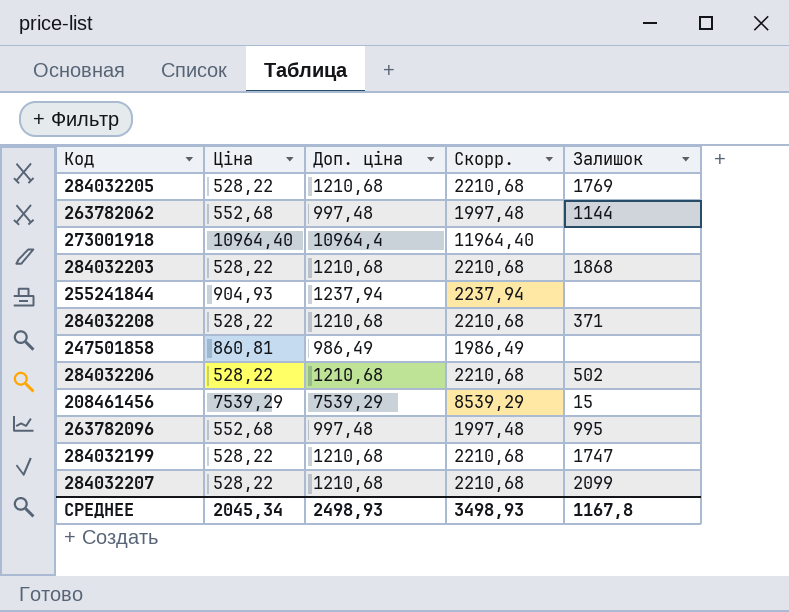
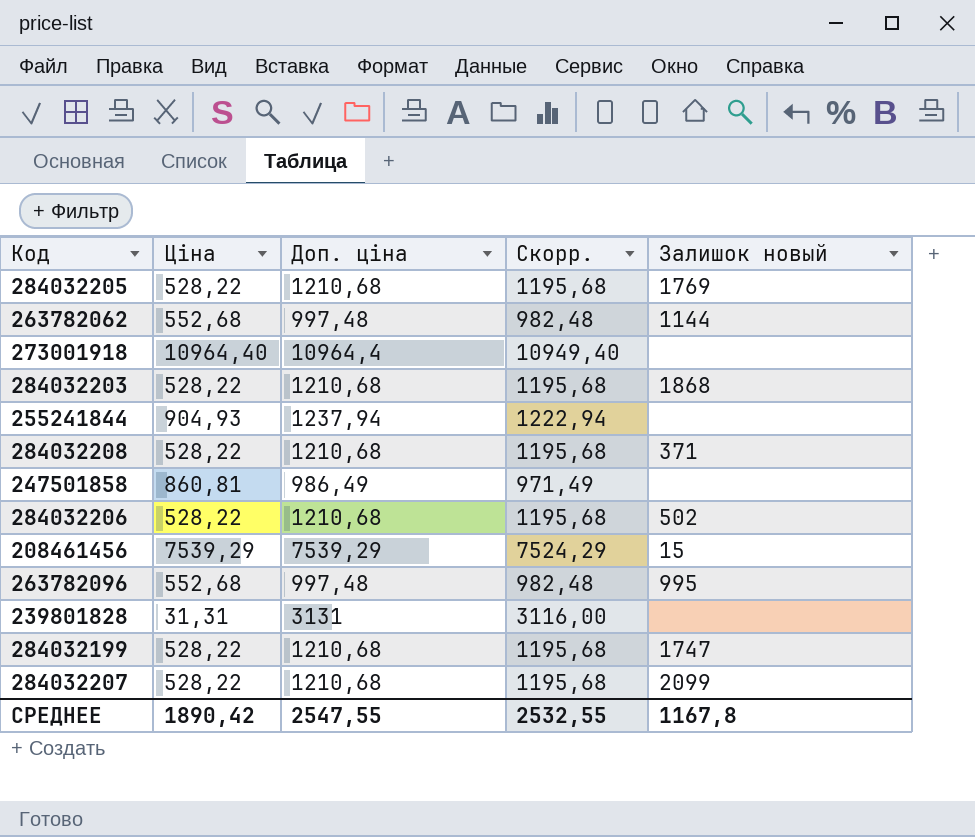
column Скорр. | formula: [Доп. ціна] + 1000 -> [Доп. ціна] - 15
column name: Залишок -> Залишок новый
row 239801828: none -> 31,31 | 3131 | 3116,00 | none
СРЕДНЕЕ | Ціна: 2045,34 -> 1890,42
СРЕДНЕЕ | Доп. ціна: 2498,93 -> 2547,55
СРЕДНЕЕ | Скорр.: 3498,93 -> 2532,55

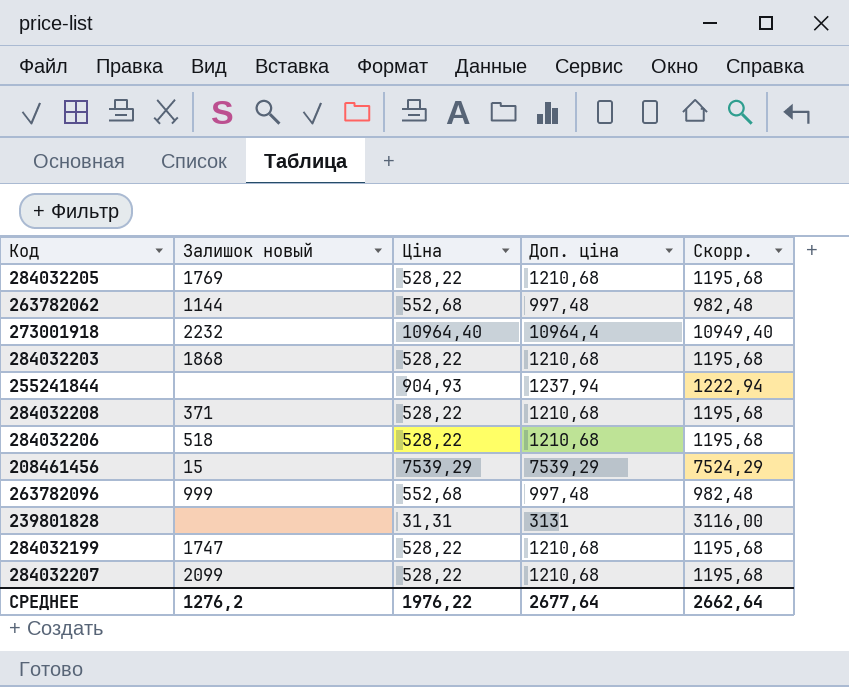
column Залишок новый | position: 5 -> 2
row 247501858: 860,81 | 986,49 | 971,49 | none -> none
273001918 | Залишок новый: none -> 2232
284032206 | Залишок новый: 502 -> 518
263782096 | Залишок новый: 995 -> 999
СРЕДНЕЕ | Залишок новый: 1167,8 -> 1276,2
СРЕДНЕЕ | Ціна: 1890,42 -> 1976,22
СРЕДНЕЕ | Доп. ціна: 2547,55 -> 2677,64
СРЕДНЕЕ | Скорр.: 2532,55 -> 2662,64

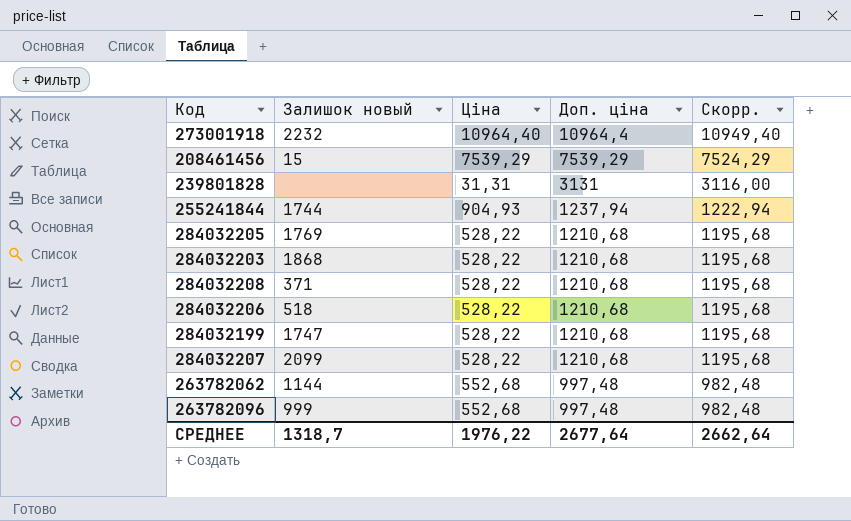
row order: none -> Доп. ціна descending
255241844 | Залишок новый: none -> 1744
СРЕДНЕЕ | Залишок новый: 1276,2 -> 1318,7

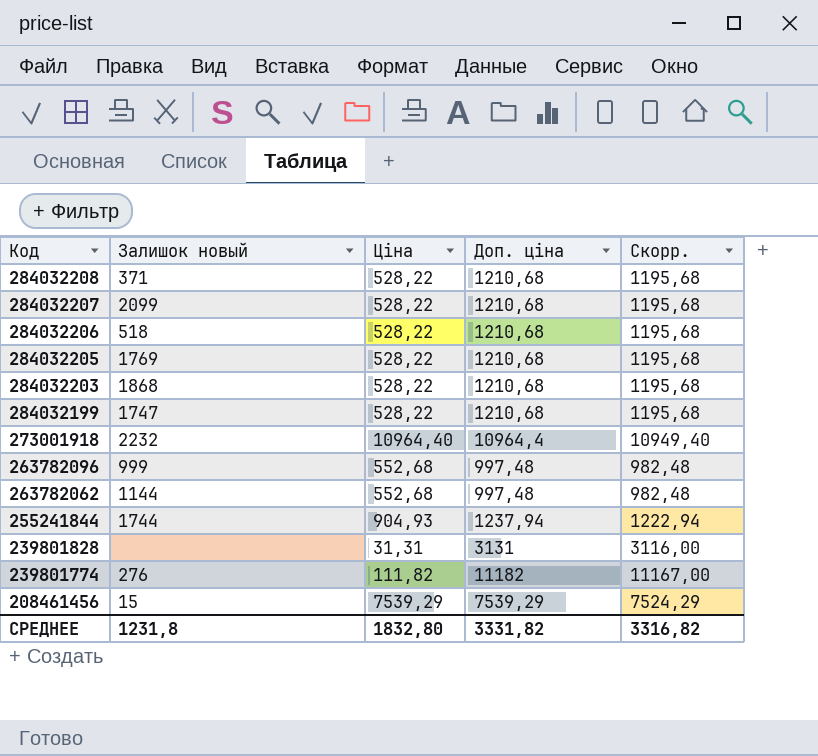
row order: Доп. ціна descending -> Код descending
row 239801774: none -> 276 | 111,82 | 11182 | 11167,00
СРЕДНЕЕ | Залишок новый: 1318,7 -> 1231,8
СРЕДНЕЕ | Ціна: 1976,22 -> 1832,80
СРЕДНЕЕ | Доп. ціна: 2677,64 -> 3331,82
СРЕДНЕЕ | Скорр.: 2662,64 -> 3316,82

